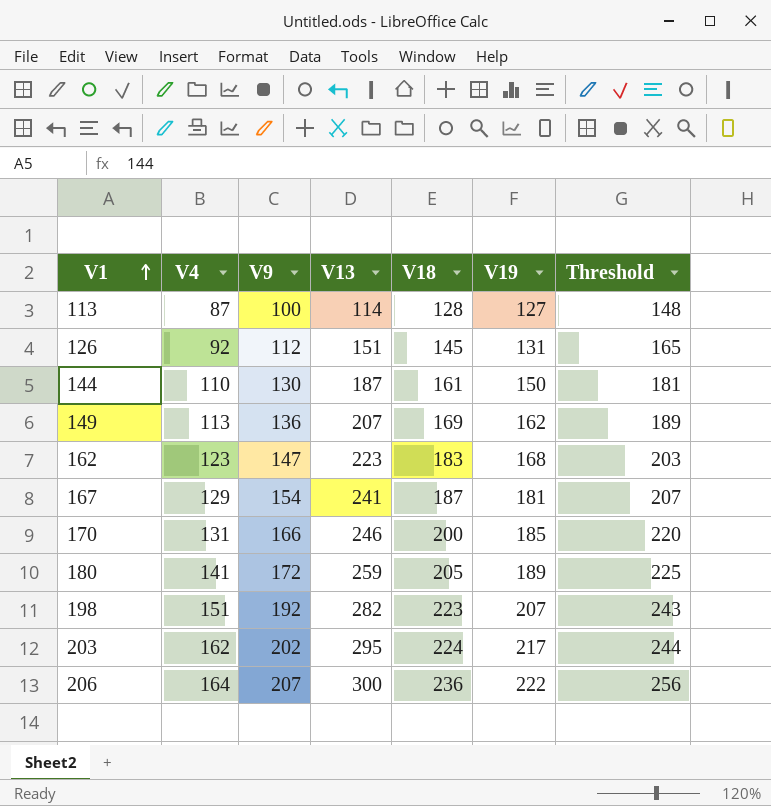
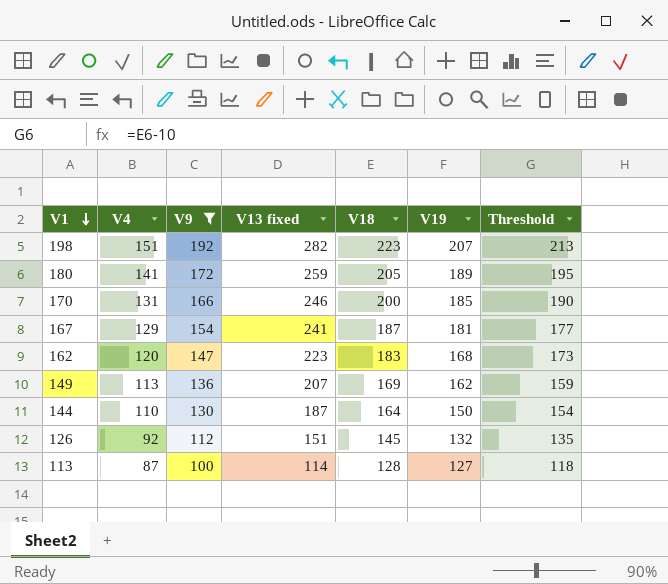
filter: none -> V9 <= 192
row order: V1 ascending -> V1 descending
column name: V13 -> V13 fixed
column Threshold | formula: [V18] + 20 -> [V18] - 10
162 | V4: 123 -> 120
144 | V18: 161 -> 164
126 | V19: 131 -> 132

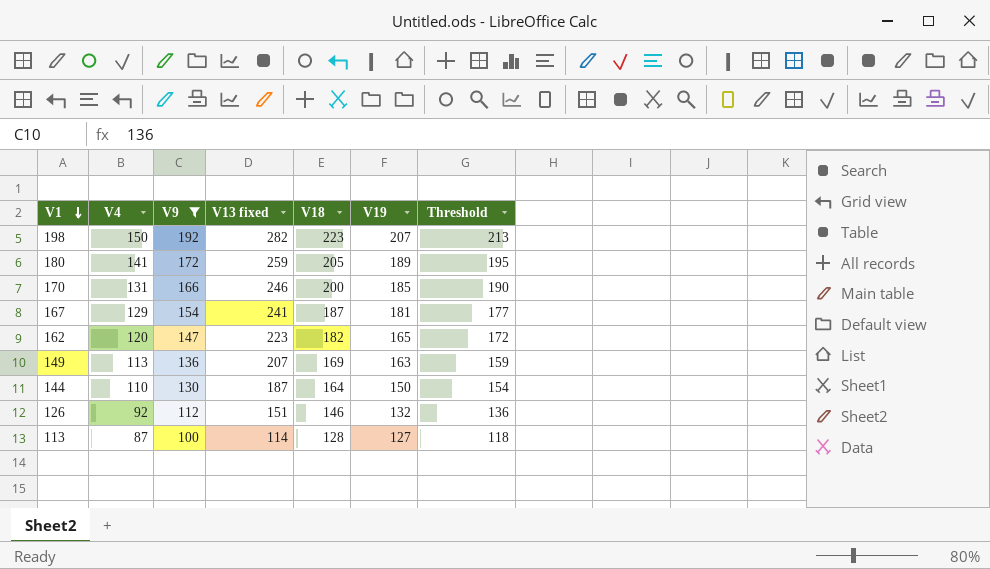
198 | V4: 151 -> 150
162 | V18: 183 -> 182
162 | V19: 168 -> 165
162 | Threshold: 173 -> 172
149 | V19: 162 -> 163
126 | V18: 145 -> 146
126 | Threshold: 135 -> 136

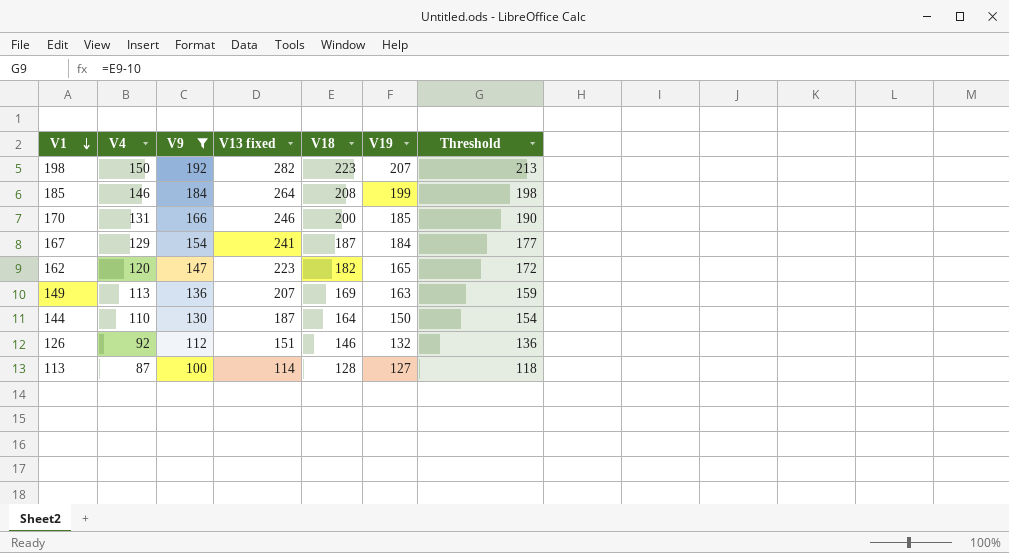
row 180: 141 | 172 | 259 | 205 | 189 | 195 -> none
row 185: none -> 146 | 184 | 264 | 208 | 199 | 198
167 | V19: 181 -> 184

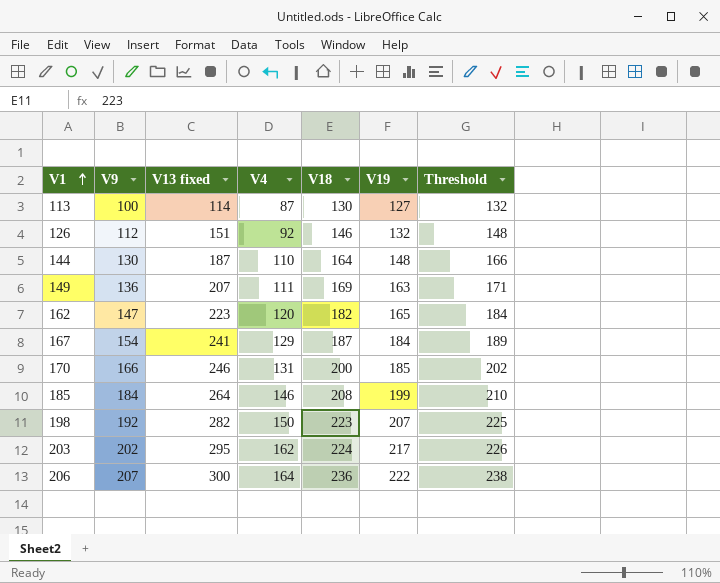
filter: V9 <= 192 -> none
row order: V1 descending -> V1 ascending
column V4 | position: 2 -> 4
column Threshold | formula: [V18] - 10 -> [V18] + 2
113 | V18: 128 -> 130
144 | V19: 150 -> 148
149 | V4: 113 -> 111

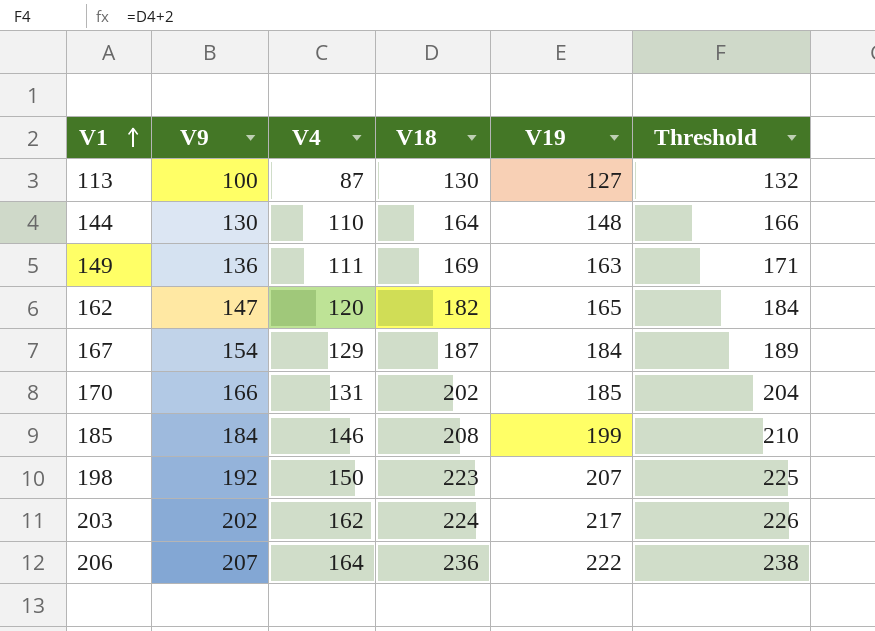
column V13 fixed | position: 3 -> none
row 126: 112 | 151 | 92 | 146 | 132 | 148 -> none
170 | V18: 200 -> 202
170 | Threshold: 202 -> 204

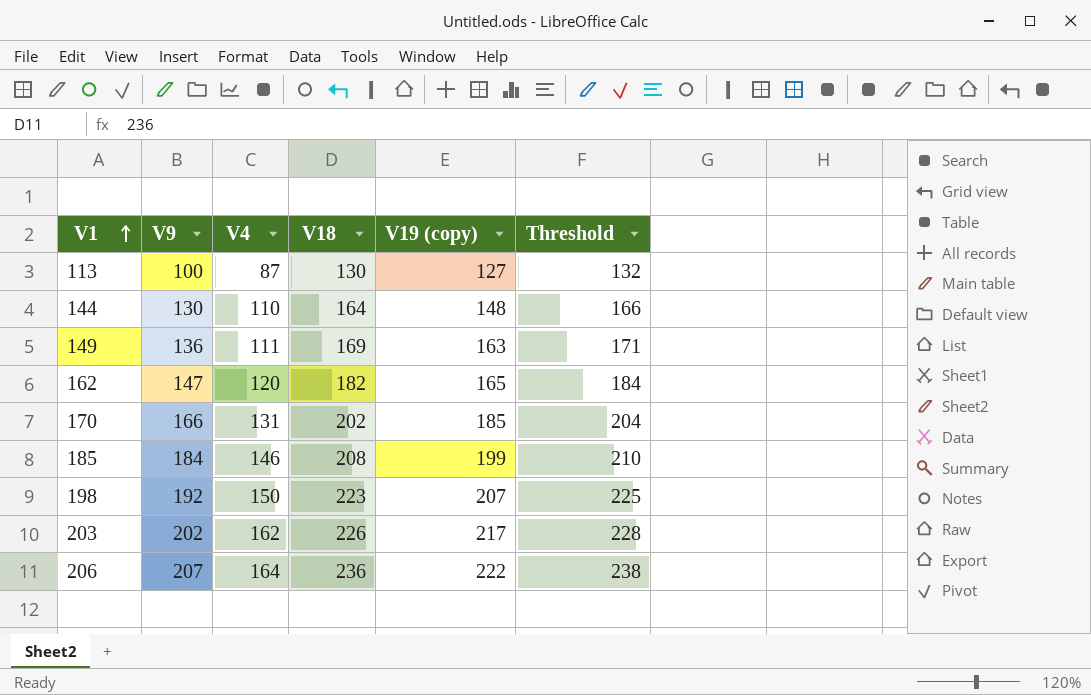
column name: V19 -> V19 (copy)
row 167: 154 | 129 | 187 | 184 | 189 -> none
203 | V18: 224 -> 226
203 | Threshold: 226 -> 228

